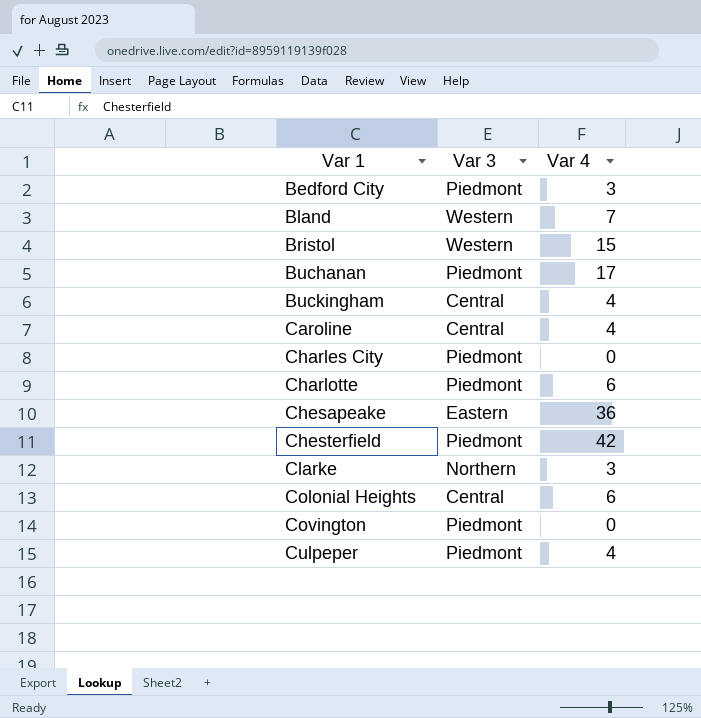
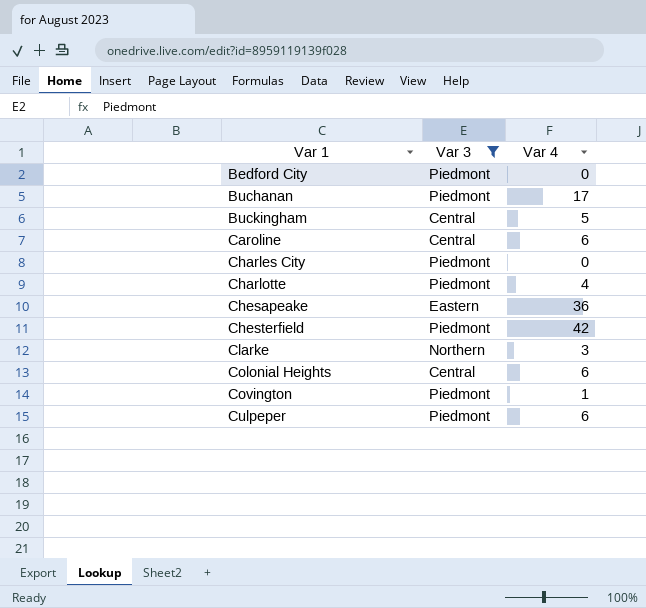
filter: none -> Var 3 != Western
Bedford City | Var 4: 3 -> 0
Buckingham | Var 4: 4 -> 5
Caroline | Var 4: 4 -> 6
Charlotte | Var 4: 6 -> 4
Covington | Var 4: 0 -> 1
Culpeper | Var 4: 4 -> 6

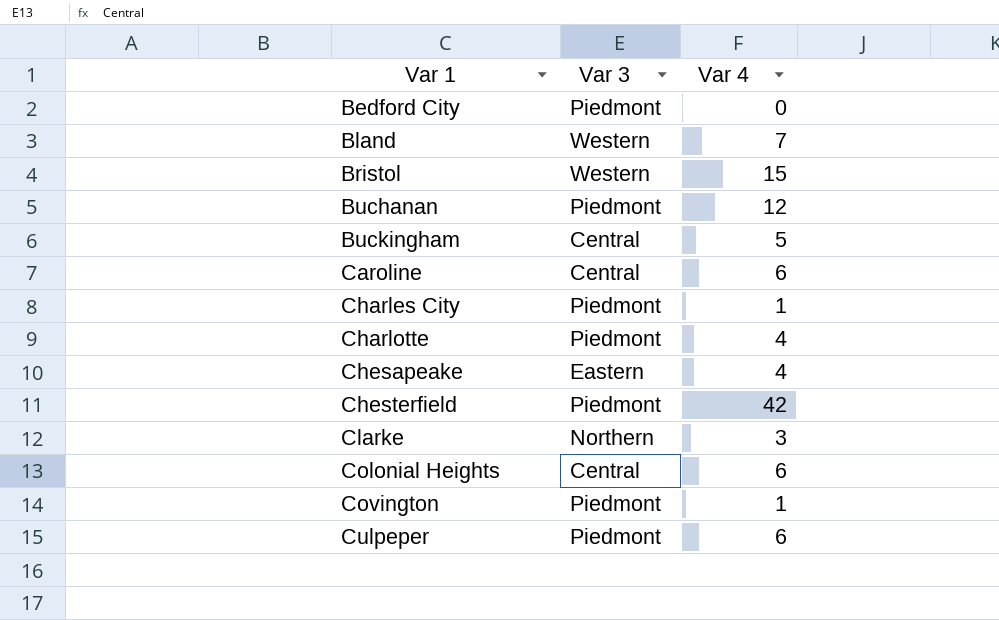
filter: Var 3 != Western -> none
Buchanan | Var 4: 17 -> 12
Charles City | Var 4: 0 -> 1
Chesapeake | Var 4: 36 -> 4

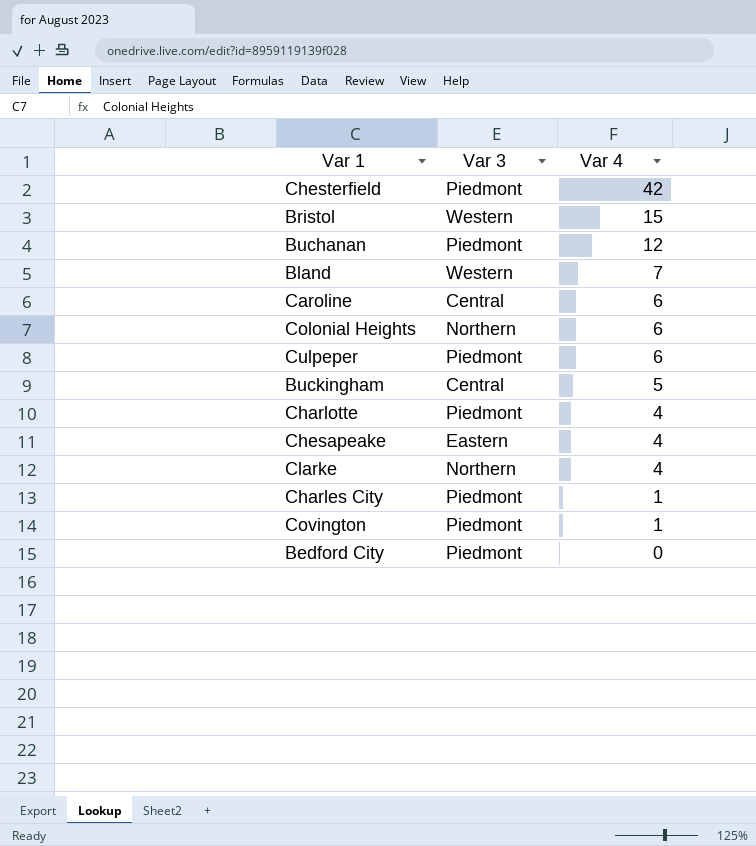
row order: Var 1 ascending -> Var 4 descending
Colonial Heights | Var 3: Central -> Northern
Clarke | Var 4: 3 -> 4

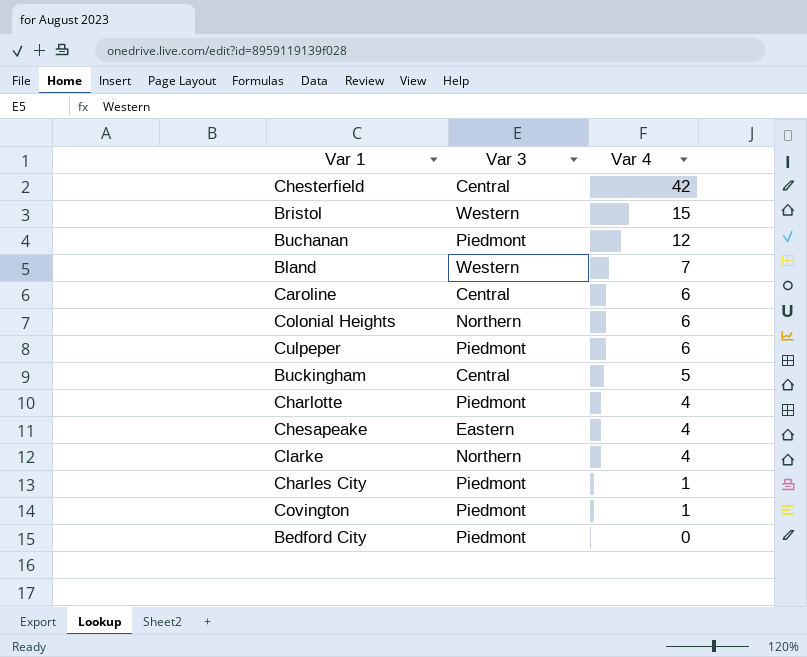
Chesterfield | Var 3: Piedmont -> Central

